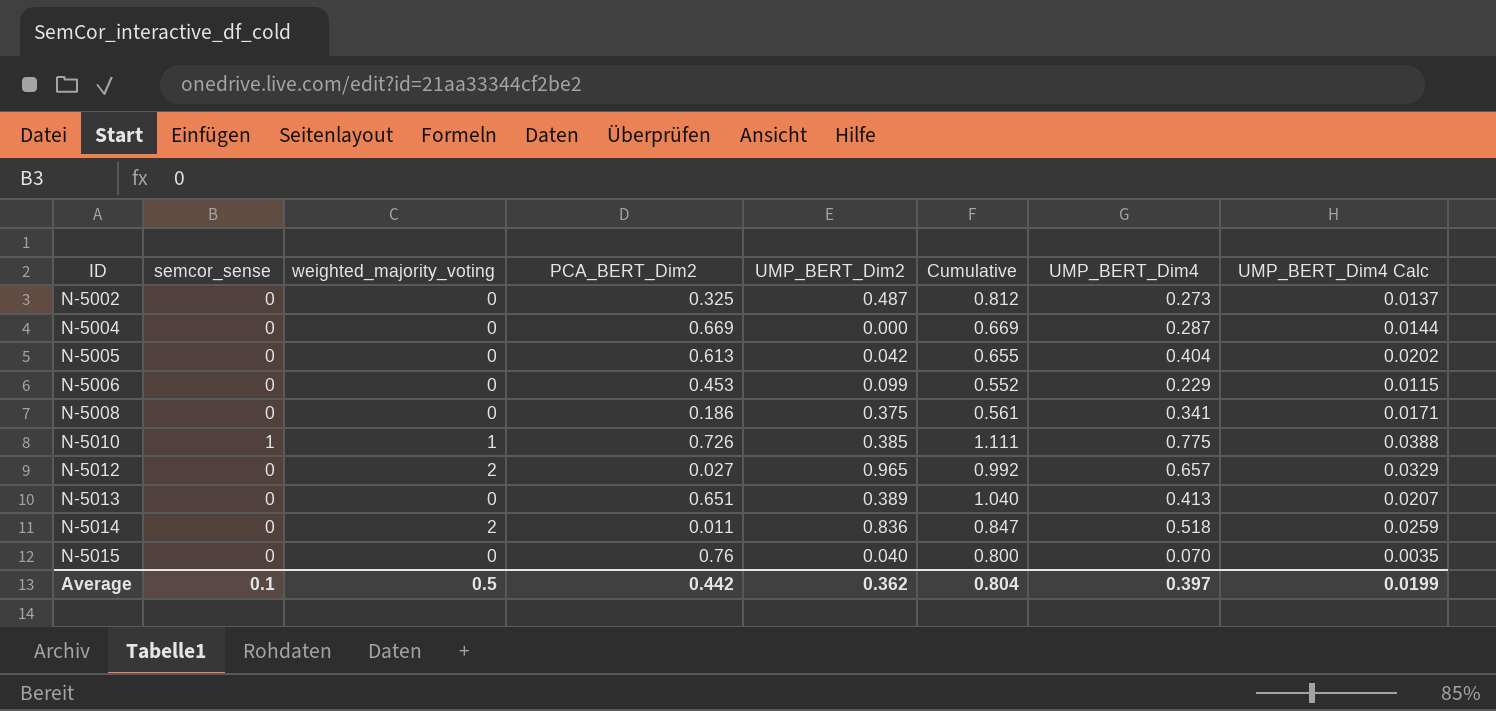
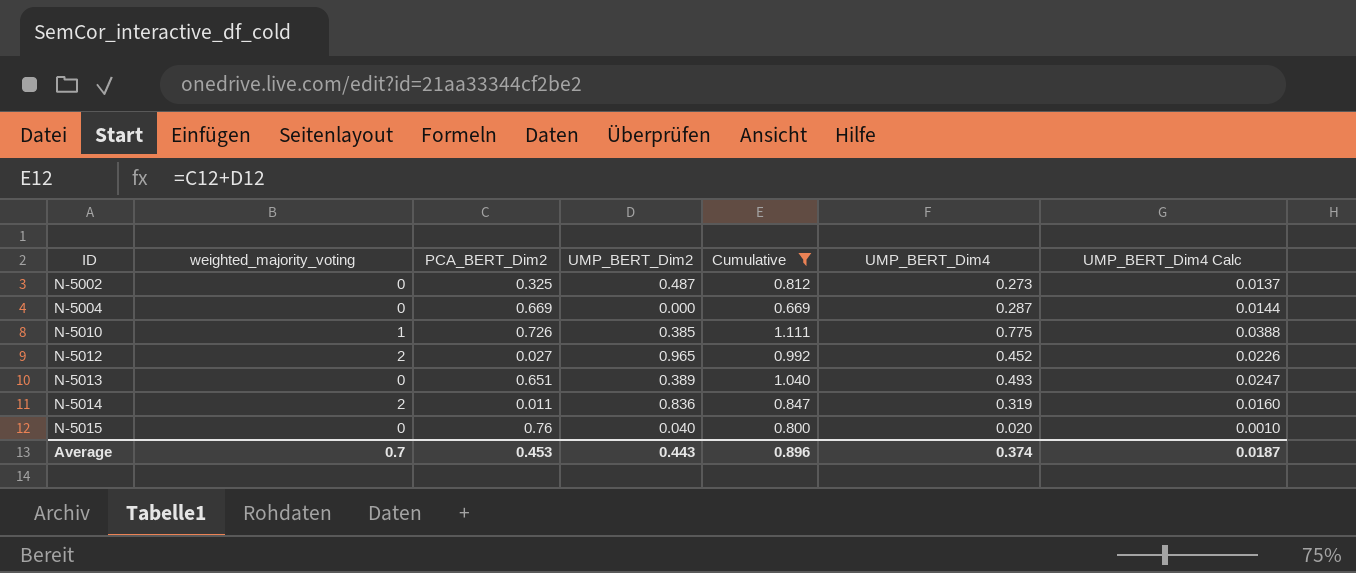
filter: none -> Cumulative >= 0.669
column semcor_sense | position: 2 -> none
N-5012 | UMP_BERT_Dim4: 0.657 -> 0.452
N-5012 | UMP_BERT_Dim4 Calc: 0.0329 -> 0.0226
N-5013 | UMP_BERT_Dim4: 0.413 -> 0.493
N-5013 | UMP_BERT_Dim4 Calc: 0.0207 -> 0.0247
N-5014 | UMP_BERT_Dim4: 0.518 -> 0.319
N-5014 | UMP_BERT_Dim4 Calc: 0.0259 -> 0.0160
N-5015 | UMP_BERT_Dim4: 0.070 -> 0.020
N-5015 | UMP_BERT_Dim4 Calc: 0.0035 -> 0.0010
Average | weighted_majority_voting: 0.5 -> 0.7
Average | PCA_BERT_Dim2: 0.442 -> 0.453
Average | UMP_BERT_Dim2: 0.362 -> 0.443
Average | Cumulative: 0.804 -> 0.896
Average | UMP_BERT_Dim4: 0.397 -> 0.374
Average | UMP_BERT_Dim4 Calc: 0.0199 -> 0.0187

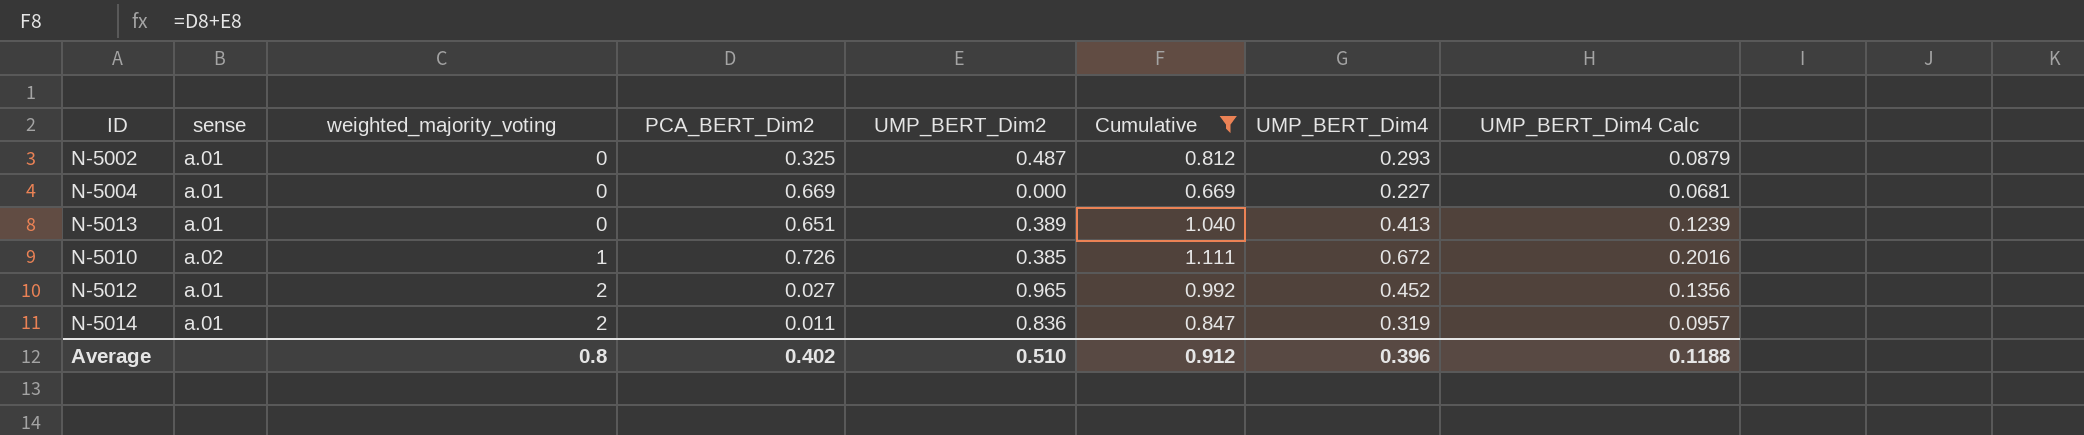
row order: ID ascending -> weighted_majority_voting ascending
column sense | position: none -> 2
column UMP_BERT_Dim4 Calc | formula: [UMP_BERT_Dim4] * 0.05 -> [UMP_BERT_Dim4] * 0.3
row N-5015: 0 | 0.76 | 0.040 | 0.800 | 0.020 | 0.0010 -> none
N-5002 | UMP_BERT_Dim4: 0.273 -> 0.293
N-5004 | UMP_BERT_Dim4: 0.287 -> 0.227
N-5013 | UMP_BERT_Dim4: 0.493 -> 0.413
N-5010 | UMP_BERT_Dim4: 0.775 -> 0.672
Average | weighted_majority_voting: 0.7 -> 0.8
Average | PCA_BERT_Dim2: 0.453 -> 0.402
Average | UMP_BERT_Dim2: 0.443 -> 0.510
Average | Cumulative: 0.896 -> 0.912
Average | UMP_BERT_Dim4: 0.374 -> 0.396
Average | UMP_BERT_Dim4 Calc: 0.0187 -> 0.1188

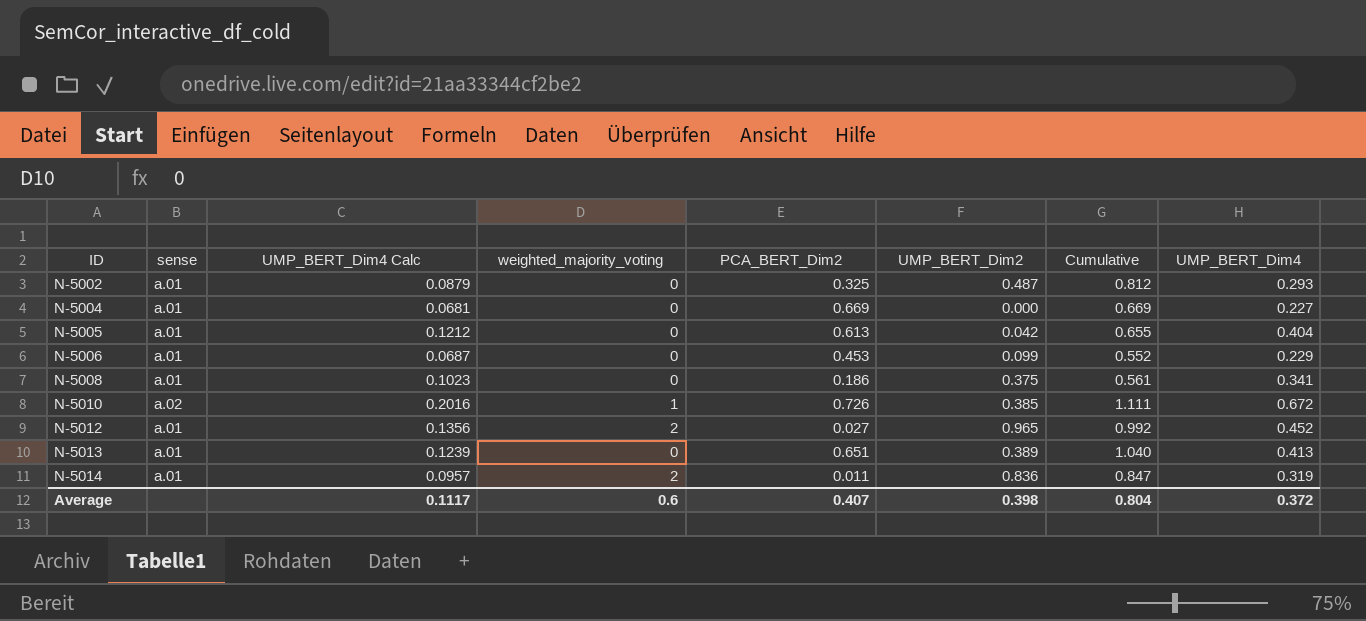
filter: Cumulative >= 0.669 -> none
row order: weighted_majority_voting ascending -> ID ascending
column UMP_BERT_Dim4 Calc | position: 8 -> 3
Average | UMP_BERT_Dim4 Calc: 0.1188 -> 0.1117
Average | weighted_majority_voting: 0.8 -> 0.6
Average | PCA_BERT_Dim2: 0.402 -> 0.407
Average | UMP_BERT_Dim2: 0.510 -> 0.398
Average | Cumulative: 0.912 -> 0.804
Average | UMP_BERT_Dim4: 0.396 -> 0.372

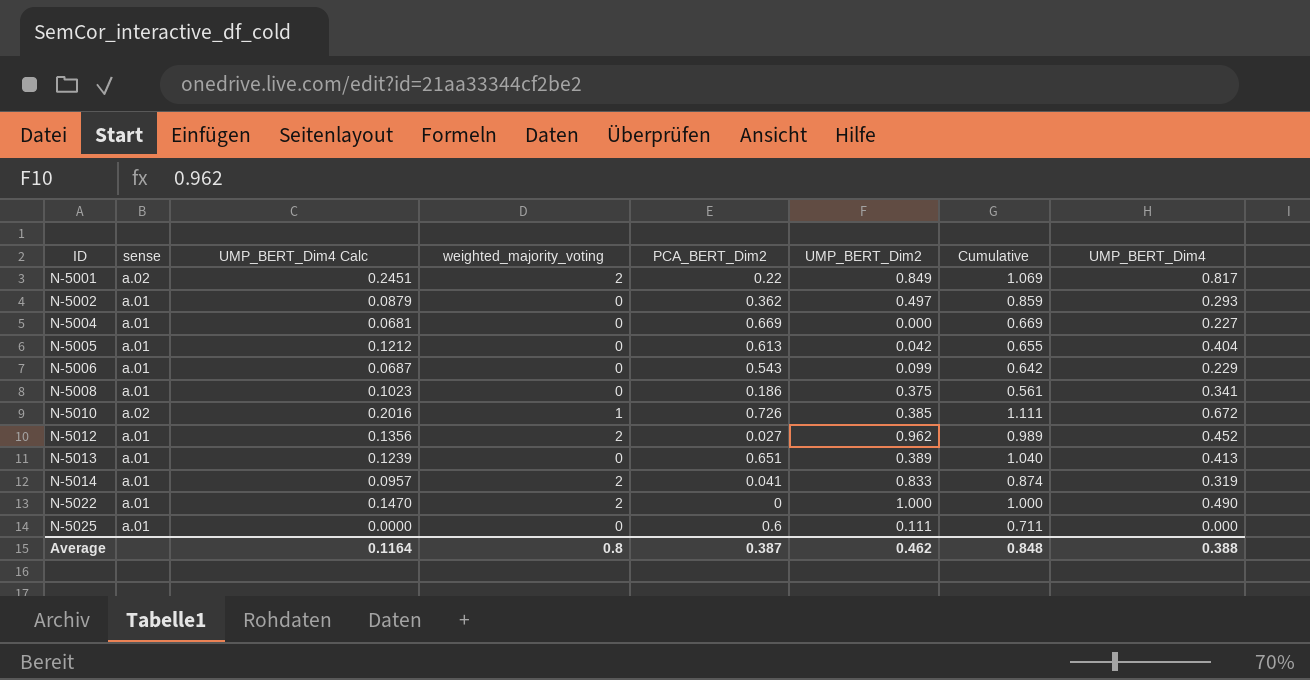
row N-5001: none -> a.02 | 0.2451 | 2 | 0.22 | 0.849 | 1.069 | 0.817
N-5002 | PCA_BERT_Dim2: 0.325 -> 0.362
N-5002 | UMP_BERT_Dim2: 0.487 -> 0.497
N-5002 | Cumulative: 0.812 -> 0.859
N-5006 | PCA_BERT_Dim2: 0.453 -> 0.543
N-5006 | Cumulative: 0.552 -> 0.642
N-5012 | UMP_BERT_Dim2: 0.965 -> 0.962
N-5012 | Cumulative: 0.992 -> 0.989
N-5014 | PCA_BERT_Dim2: 0.011 -> 0.041
N-5014 | UMP_BERT_Dim2: 0.836 -> 0.833
N-5014 | Cumulative: 0.847 -> 0.874
row N-5022: none -> a.01 | 0.1470 | 2 | 0 | 1.000 | 1.000 | 0.490
row N-5025: none -> a.01 | 0.0000 | 0 | 0.6 | 0.111 | 0.711 | 0.000
Average | UMP_BERT_Dim4 Calc: 0.1117 -> 0.1164
Average | weighted_majority_voting: 0.6 -> 0.8
Average | PCA_BERT_Dim2: 0.407 -> 0.387
Average | UMP_BERT_Dim2: 0.398 -> 0.462
Average | Cumulative: 0.804 -> 0.848
Average | UMP_BERT_Dim4: 0.372 -> 0.388

